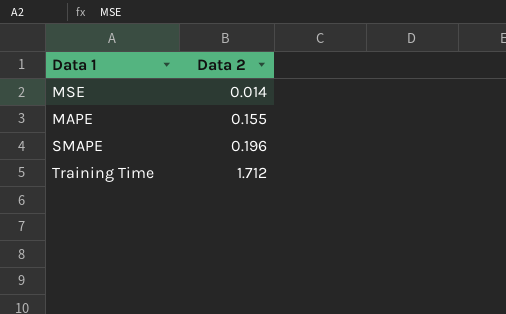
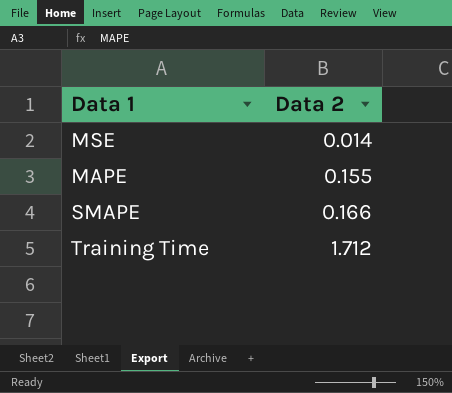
SMAPE | Data 2: 0.196 -> 0.166

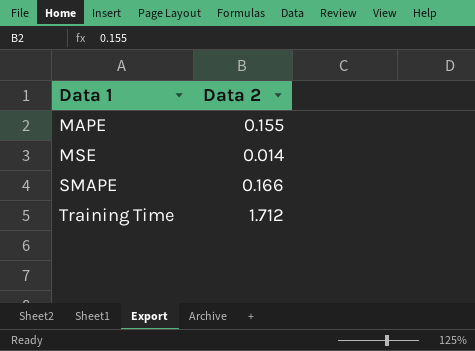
row order: Data 2 ascending -> Data 1 ascending

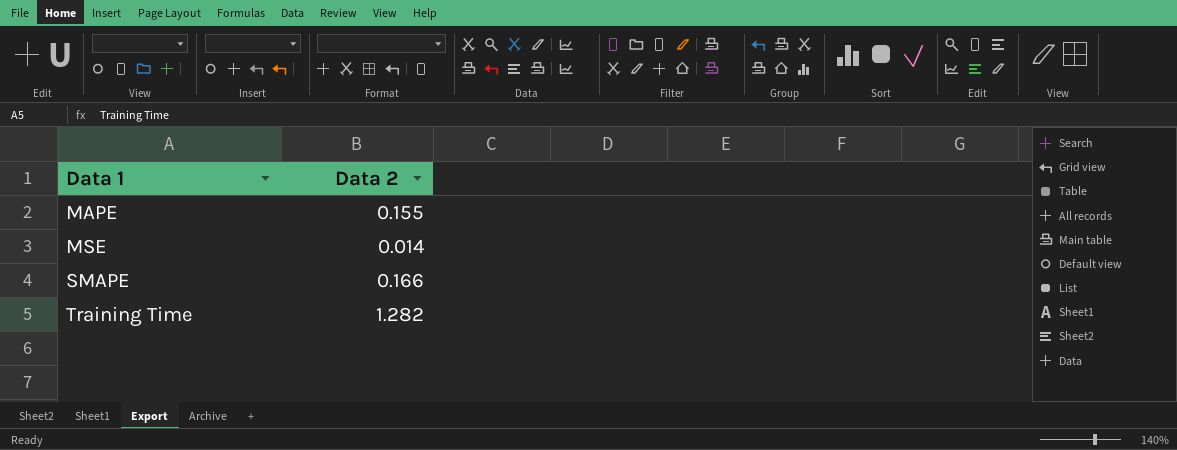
Training Time | Data 2: 1.712 -> 1.282

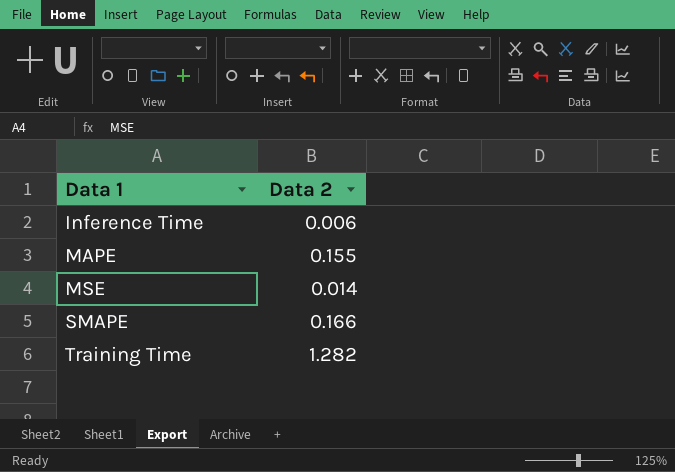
row Inference Time: none -> 0.006

